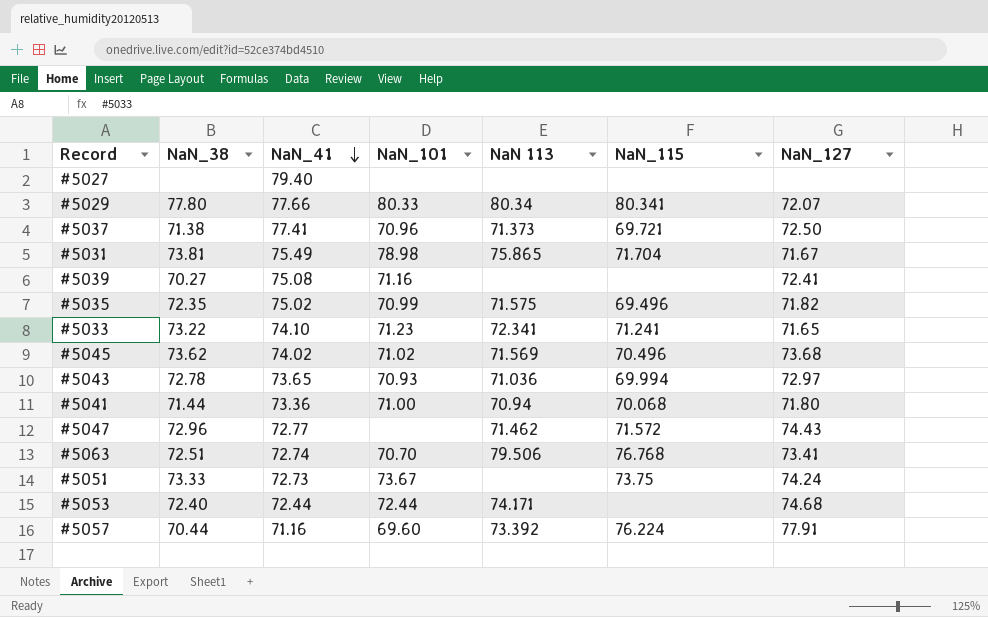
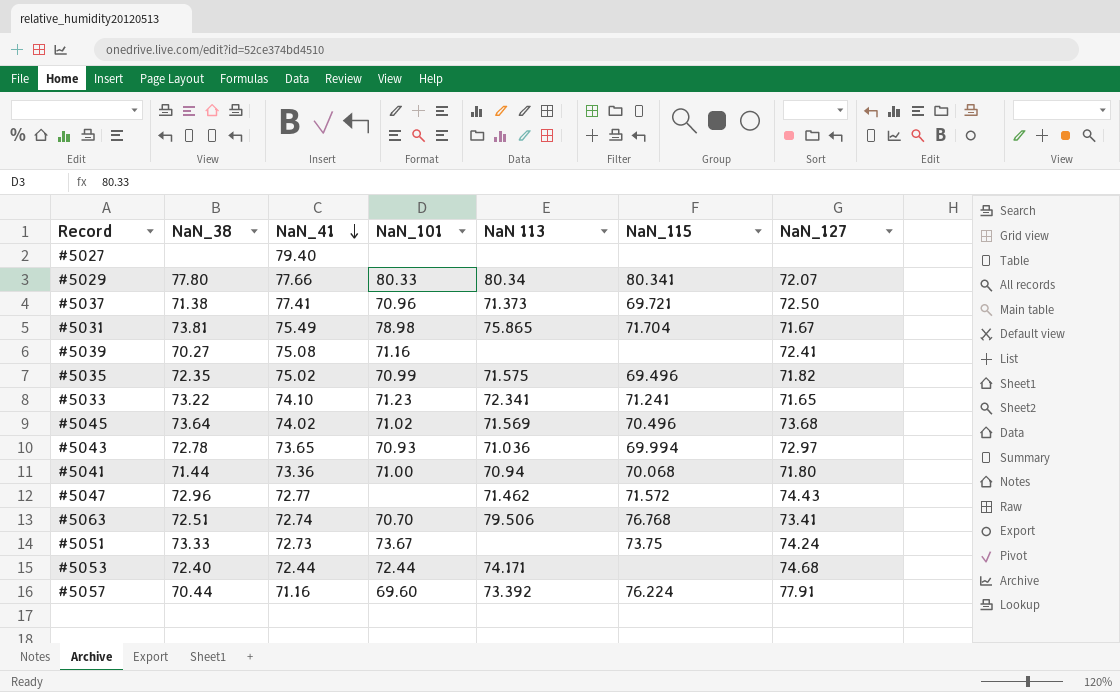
#5045 | NaN_38: 73.62 -> 73.64

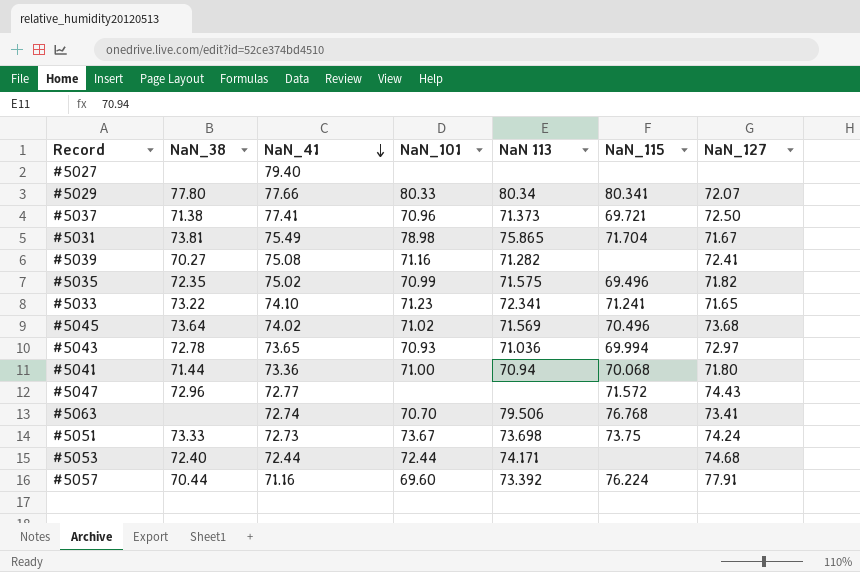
#5039 | NaN 113: none -> 71.282
#5047 | NaN 113: 71.462 -> none
#5063 | NaN_38: 72.51 -> none
#5051 | NaN 113: none -> 73.698

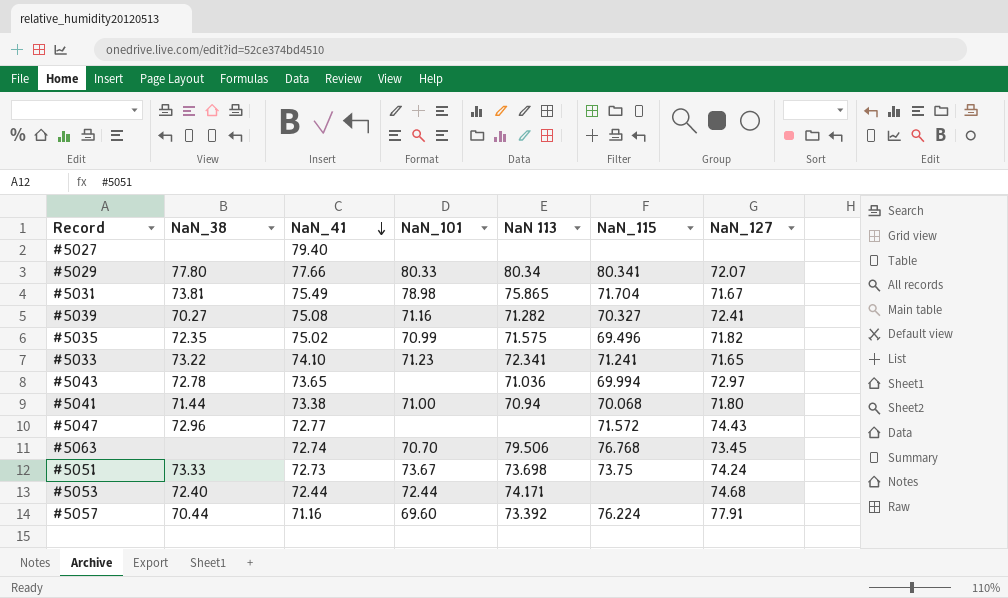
row #5037: 71.38 | 77.41 | 70.96 | 71.373 | 69.721 | 72.50 -> none
row #5045: 73.64 | 74.02 | 71.02 | 71.569 | 70.496 | 73.68 -> none
#5039 | NaN_115: none -> 70.327
#5043 | NaN_101: 70.93 -> none
#5041 | NaN_41: 73.36 -> 73.38
#5063 | NaN_127: 73.41 -> 73.45

